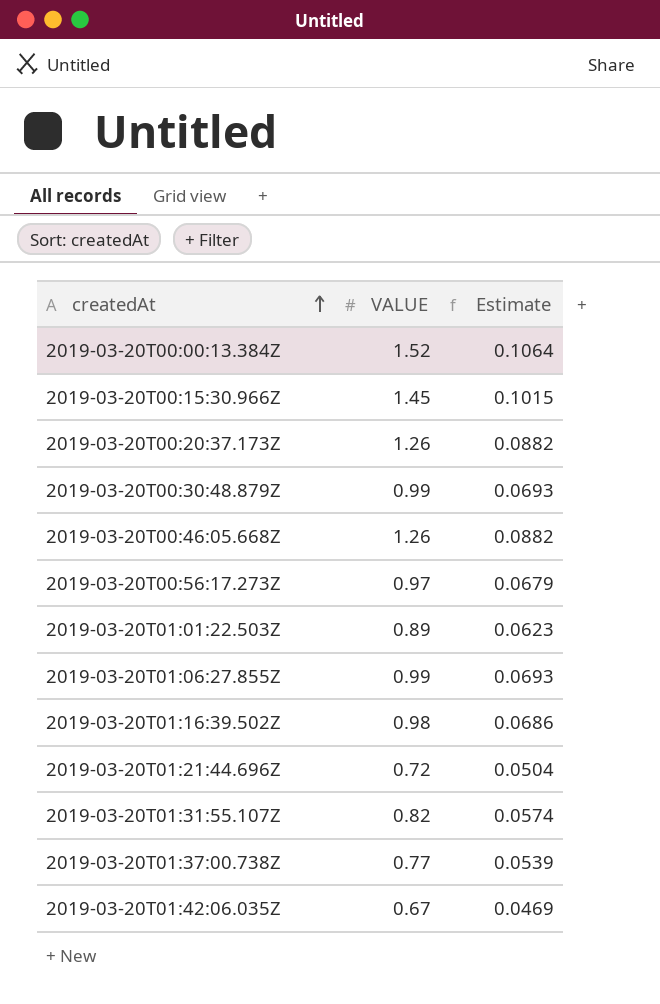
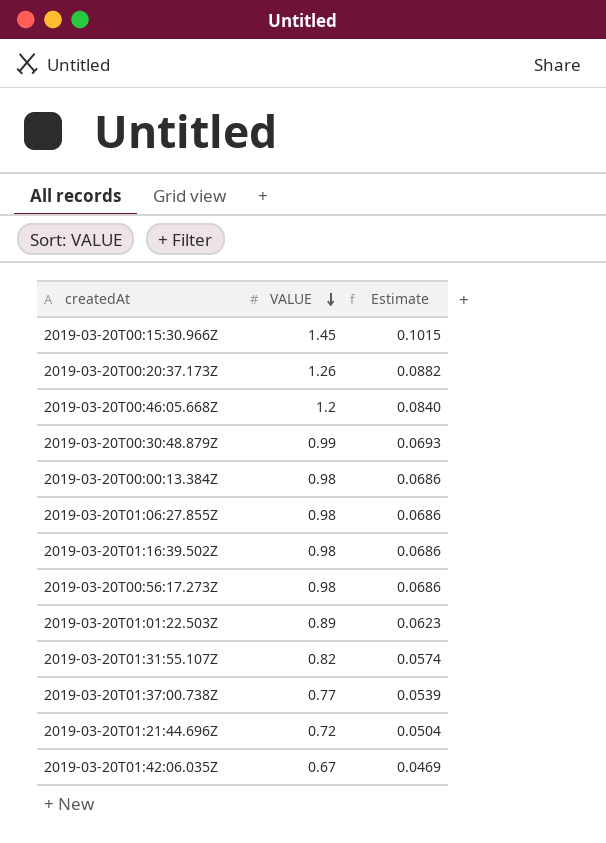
row order: createdAt ascending -> VALUE descending
2019-03-20T00:46:05.668Z | VALUE: 1.26 -> 1.2
2019-03-20T00:46:05.668Z | Estimate: 0.0882 -> 0.0840
2019-03-20T00:00:13.384Z | VALUE: 1.52 -> 0.98
2019-03-20T00:00:13.384Z | Estimate: 0.1064 -> 0.0686
2019-03-20T01:06:27.855Z | VALUE: 0.99 -> 0.98
2019-03-20T01:06:27.855Z | Estimate: 0.0693 -> 0.0686
2019-03-20T00:56:17.273Z | VALUE: 0.97 -> 0.98
2019-03-20T00:56:17.273Z | Estimate: 0.0679 -> 0.0686

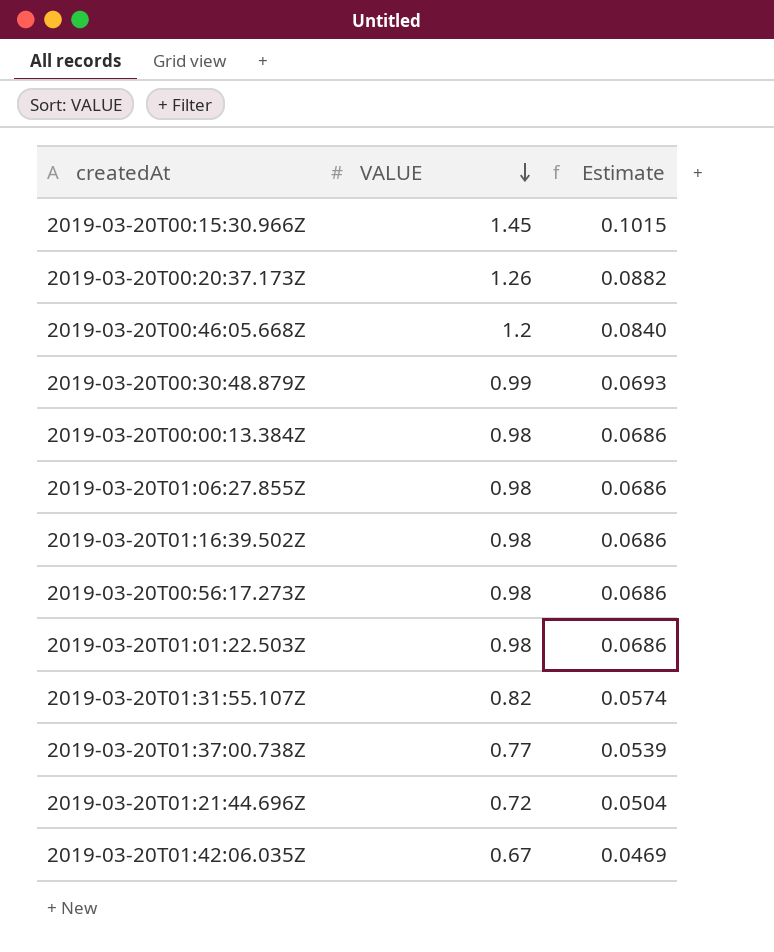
2019-03-20T01:01:22.503Z | VALUE: 0.89 -> 0.98
2019-03-20T01:01:22.503Z | Estimate: 0.0623 -> 0.0686

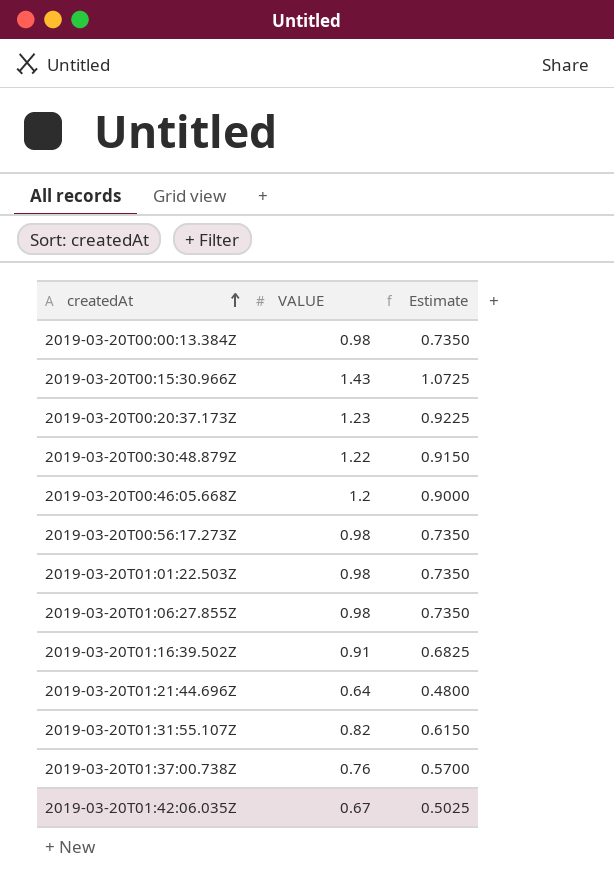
row order: VALUE descending -> createdAt ascending
column Estimate | formula: [VALUE] * 0.07 -> [VALUE] * 0.75
2019-03-20T00:15:30.966Z | VALUE: 1.45 -> 1.43
2019-03-20T00:20:37.173Z | VALUE: 1.26 -> 1.23
2019-03-20T00:30:48.879Z | VALUE: 0.99 -> 1.22
2019-03-20T01:16:39.502Z | VALUE: 0.98 -> 0.91
2019-03-20T01:21:44.696Z | VALUE: 0.72 -> 0.64
2019-03-20T01:37:00.738Z | VALUE: 0.77 -> 0.76

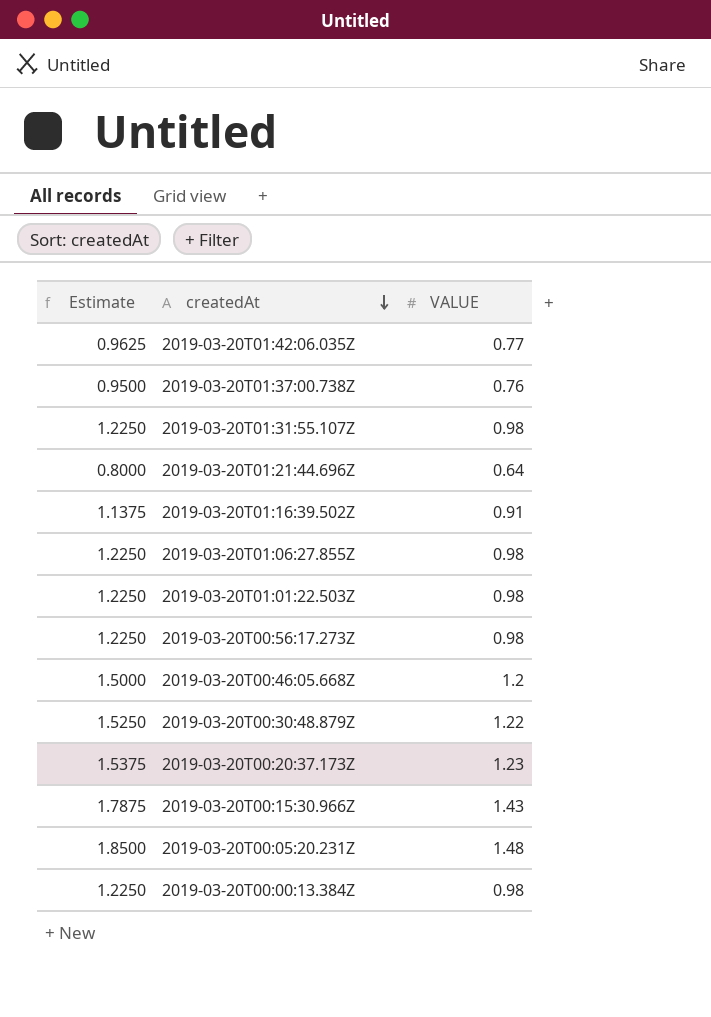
row order: createdAt ascending -> createdAt descending
column Estimate | formula: [VALUE] * 0.75 -> [VALUE] * 1.25
column Estimate | position: 3 -> 1
2019-03-20T01:42:06.035Z | VALUE: 0.67 -> 0.77
2019-03-20T01:31:55.107Z | VALUE: 0.82 -> 0.98
row 2019-03-20T00:05:20.231Z: none -> 1.8500 | 1.48

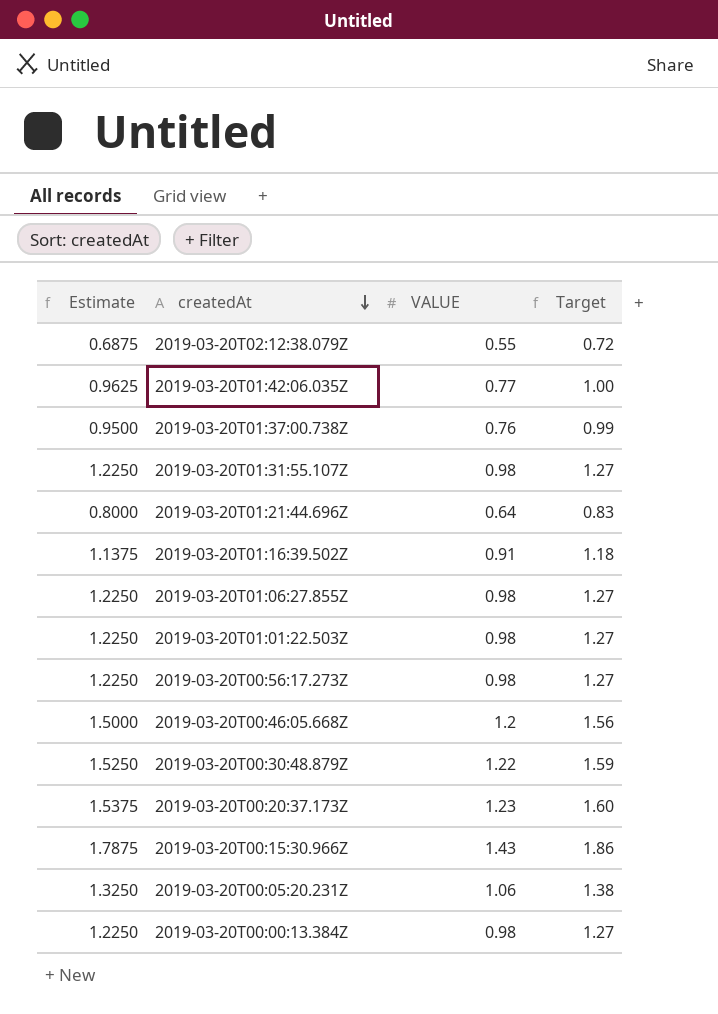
column Target | formula: none -> [VALUE] * 1.3
row 2019-03-20T02:12:38.079Z: none -> 0.6875 | 0.55 | 0.72
2019-03-20T00:05:20.231Z | Estimate: 1.8500 -> 1.3250
2019-03-20T00:05:20.231Z | VALUE: 1.48 -> 1.06

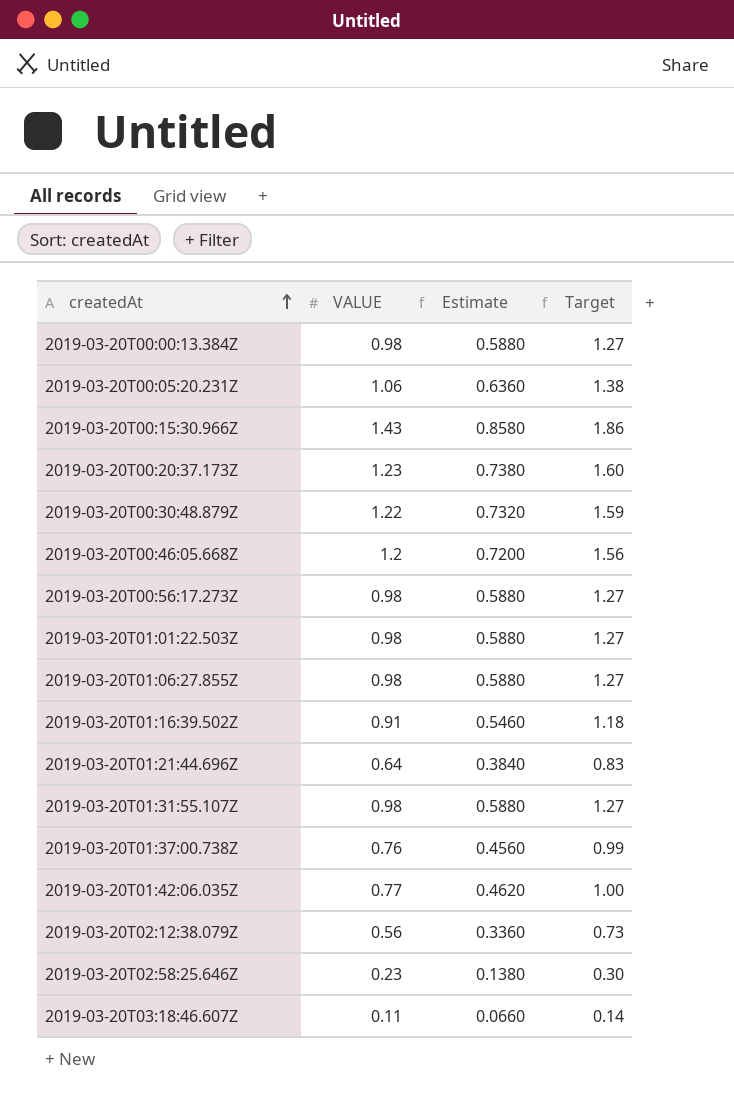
row order: createdAt descending -> createdAt ascending
column Estimate | formula: [VALUE] * 1.25 -> [VALUE] * 0.6
column Estimate | position: 1 -> 3
2019-03-20T02:12:38.079Z | VALUE: 0.55 -> 0.56
2019-03-20T02:12:38.079Z | Target: 0.72 -> 0.73
row 2019-03-20T02:58:25.646Z: none -> 0.23 | 0.1380 | 0.30
row 2019-03-20T03:18:46.607Z: none -> 0.11 | 0.0660 | 0.14

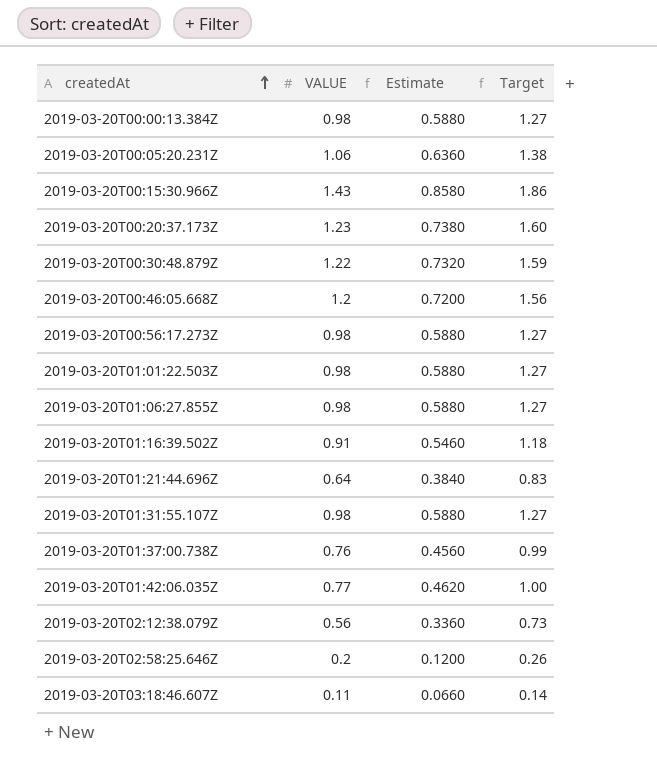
2019-03-20T02:58:25.646Z | VALUE: 0.23 -> 0.2
2019-03-20T02:58:25.646Z | Estimate: 0.1380 -> 0.1200
2019-03-20T02:58:25.646Z | Target: 0.30 -> 0.26

